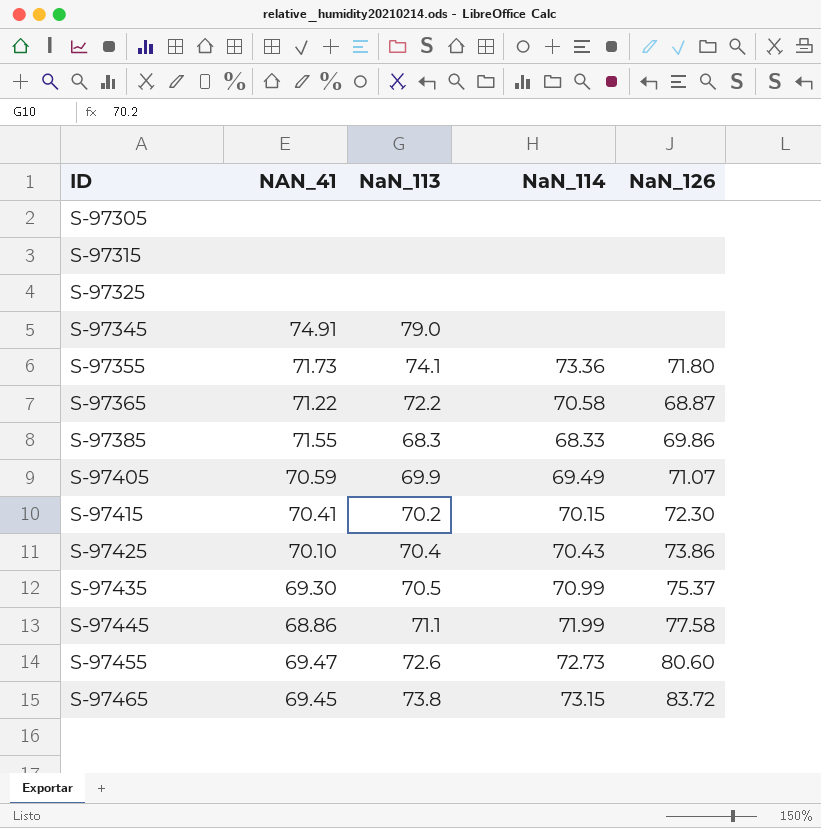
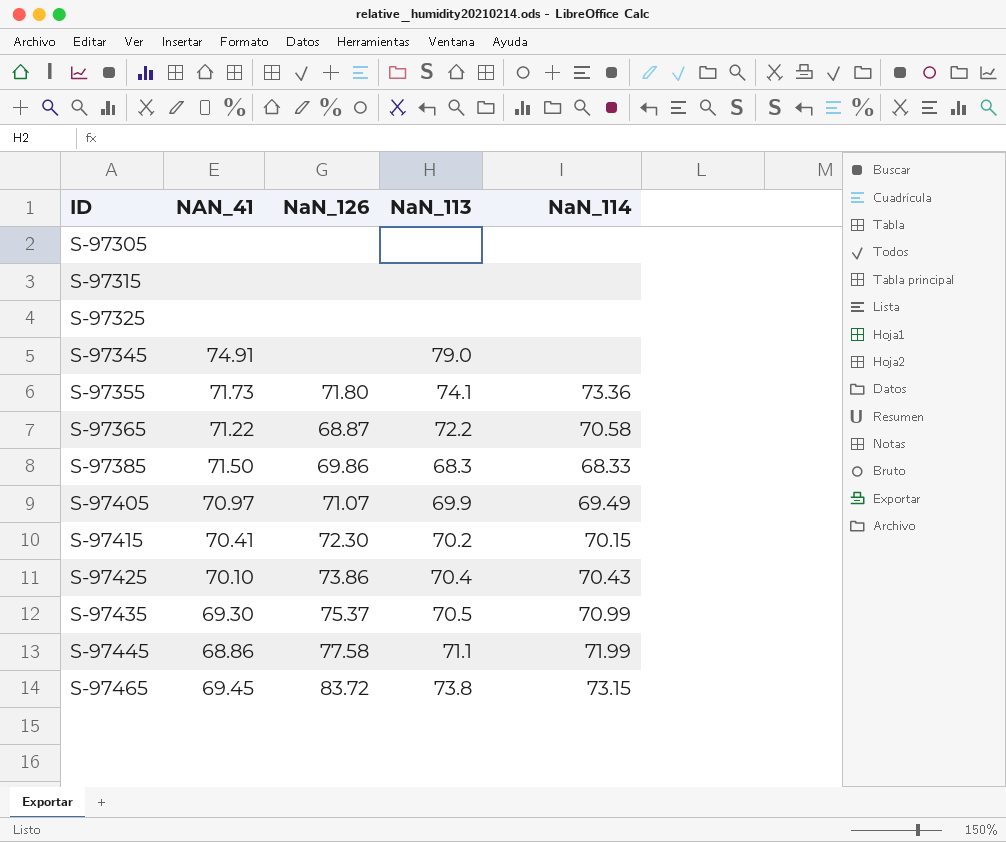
column NaN_126 | position: 5 -> 3
row S-97455: 69.47 | 72.6 | 72.73 | 80.60 -> none
S-97385 | NAN_41: 71.55 -> 71.50
S-97405 | NAN_41: 70.59 -> 70.97

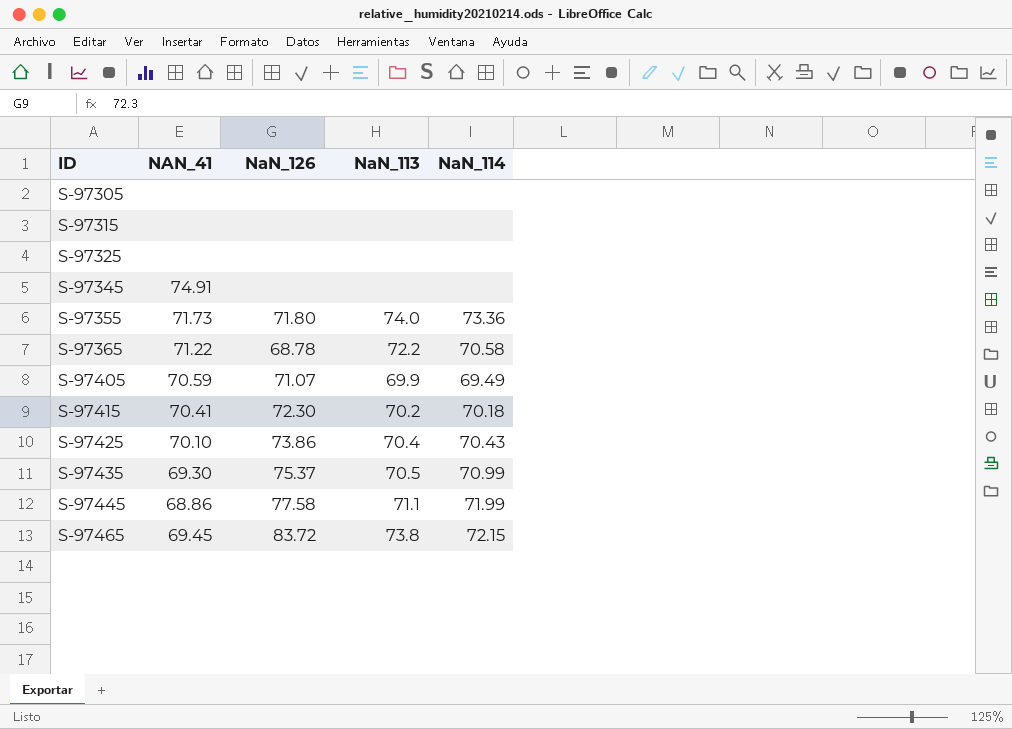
row S-97385: 71.50 | 69.86 | 68.3 | 68.33 -> none
S-97345 | NaN_113: 79.0 -> none
S-97355 | NaN_113: 74.1 -> 74.0
S-97365 | NaN_126: 68.87 -> 68.78
S-97405 | NAN_41: 70.97 -> 70.59
S-97415 | NaN_114: 70.15 -> 70.18
S-97465 | NaN_114: 73.15 -> 72.15

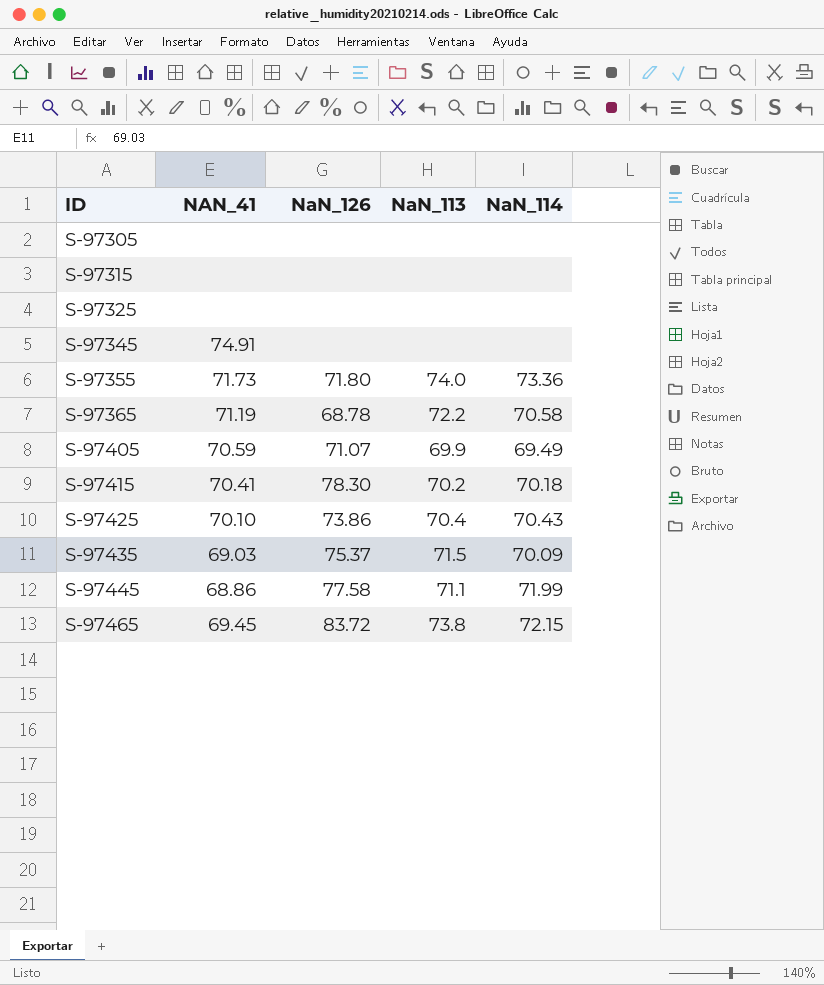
S-97365 | NAN_41: 71.22 -> 71.19
S-97415 | NaN_126: 72.30 -> 78.30
S-97435 | NAN_41: 69.30 -> 69.03
S-97435 | NaN_113: 70.5 -> 71.5
S-97435 | NaN_114: 70.99 -> 70.09

